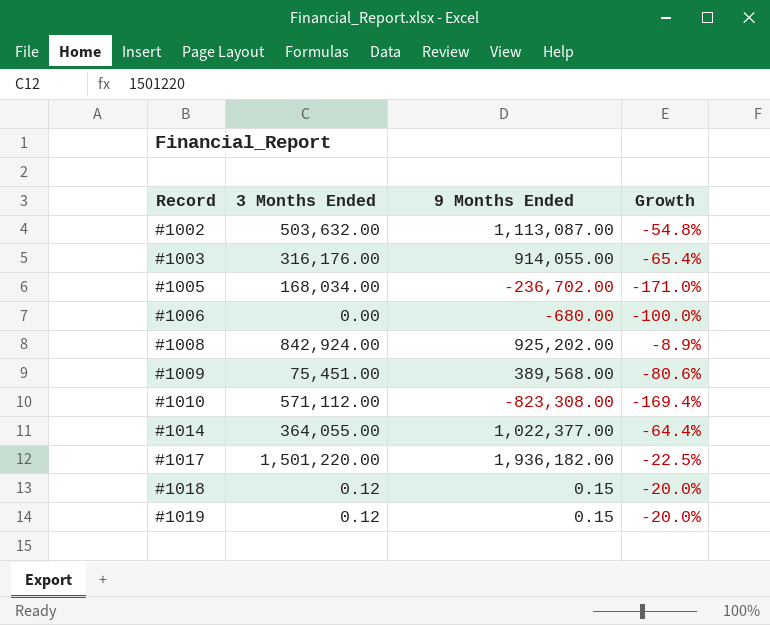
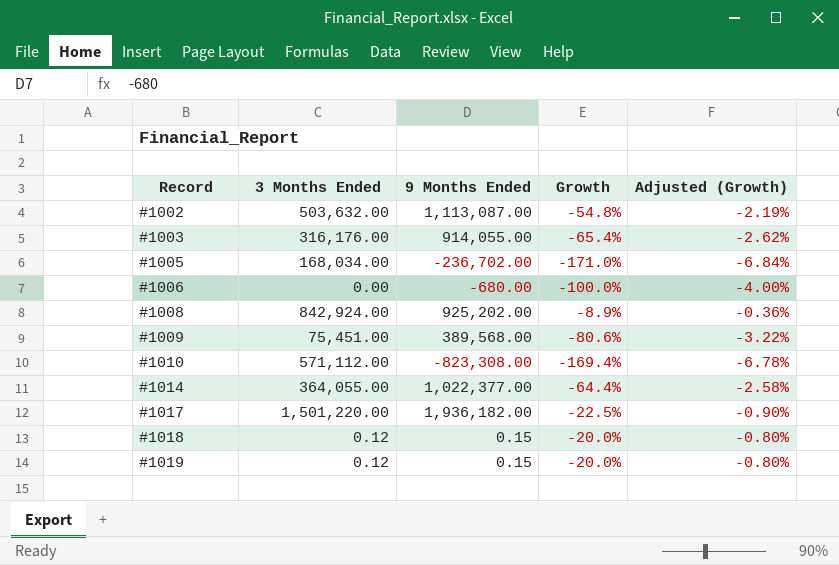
column Adjusted (Growth) | formula: none -> [Growth] * 0.04

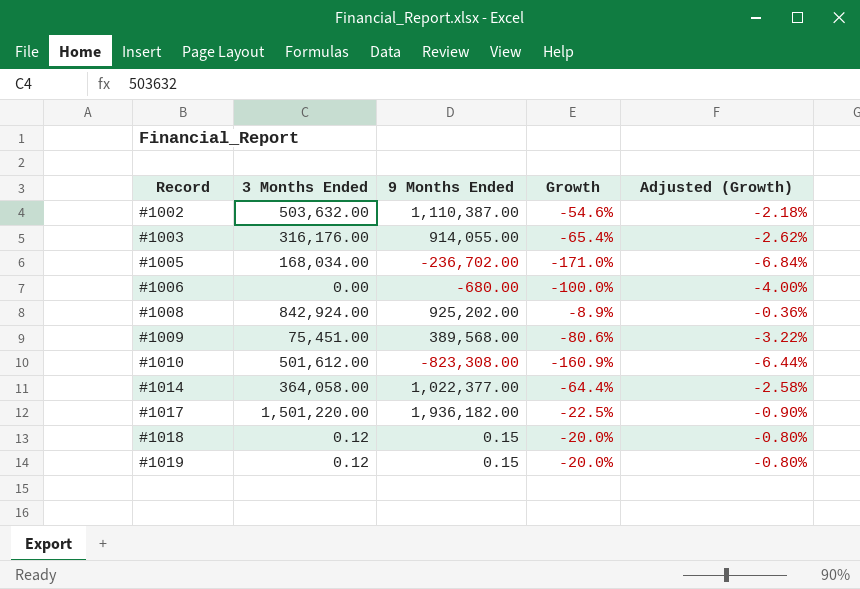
#1002 | 9 Months Ended: 1,113,087.00 -> 1,110,387.00
#1002 | Growth: -54.8% -> -54.6%
#1002 | Adjusted (Growth): -2.19% -> -2.18%
#1010 | 3 Months Ended: 571,112.00 -> 501,612.00
#1010 | Growth: -169.4% -> -160.9%
#1010 | Adjusted (Growth): -6.78% -> -6.44%
#1014 | 3 Months Ended: 364,055.00 -> 364,058.00

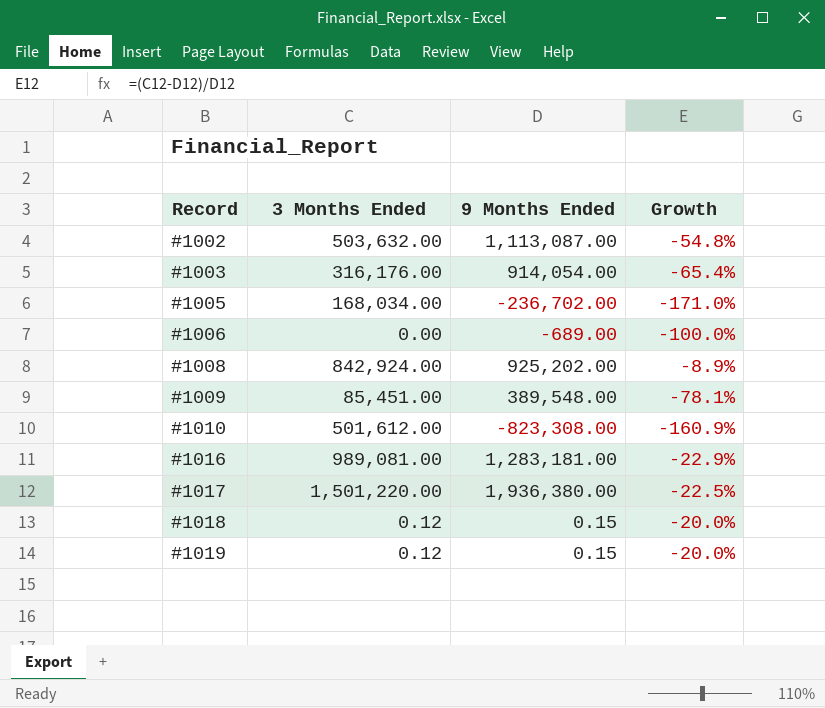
column Adjusted (Growth) | formula: [Growth] * 0.04 -> none
row #1014: 364,058.00 | 1,022,377.00 | -64.4% | -2.58% -> none
#1002 | 9 Months Ended: 1,110,387.00 -> 1,113,087.00
#1002 | Growth: -54.6% -> -54.8%
#1003 | 9 Months Ended: 914,055.00 -> 914,054.00
#1006 | 9 Months Ended: -680.00 -> -689.00
#1009 | 3 Months Ended: 75,451.00 -> 85,451.00
#1009 | 9 Months Ended: 389,568.00 -> 389,548.00
#1009 | Growth: -80.6% -> -78.1%
row #1016: none -> 989,081.00 | 1,283,181.00 | -22.9%
#1017 | 9 Months Ended: 1,936,182.00 -> 1,936,380.00

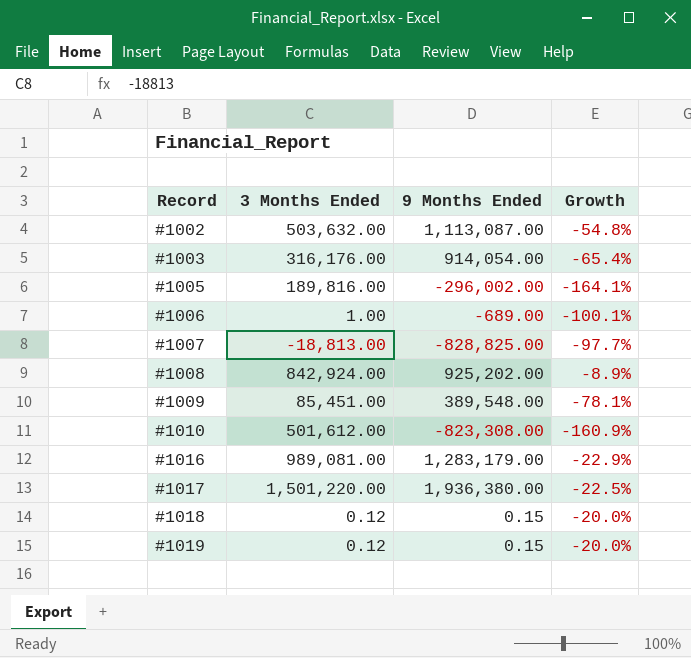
#1005 | 3 Months Ended: 168,034.00 -> 189,816.00
#1005 | 9 Months Ended: -236,702.00 -> -296,002.00
#1005 | Growth: -171.0% -> -164.1%
#1006 | 3 Months Ended: 0.00 -> 1.00
#1006 | Growth: -100.0% -> -100.1%
row #1007: none -> -18,813.00 | -828,825.00 | -97.7%
#1016 | 9 Months Ended: 1,283,181.00 -> 1,283,179.00

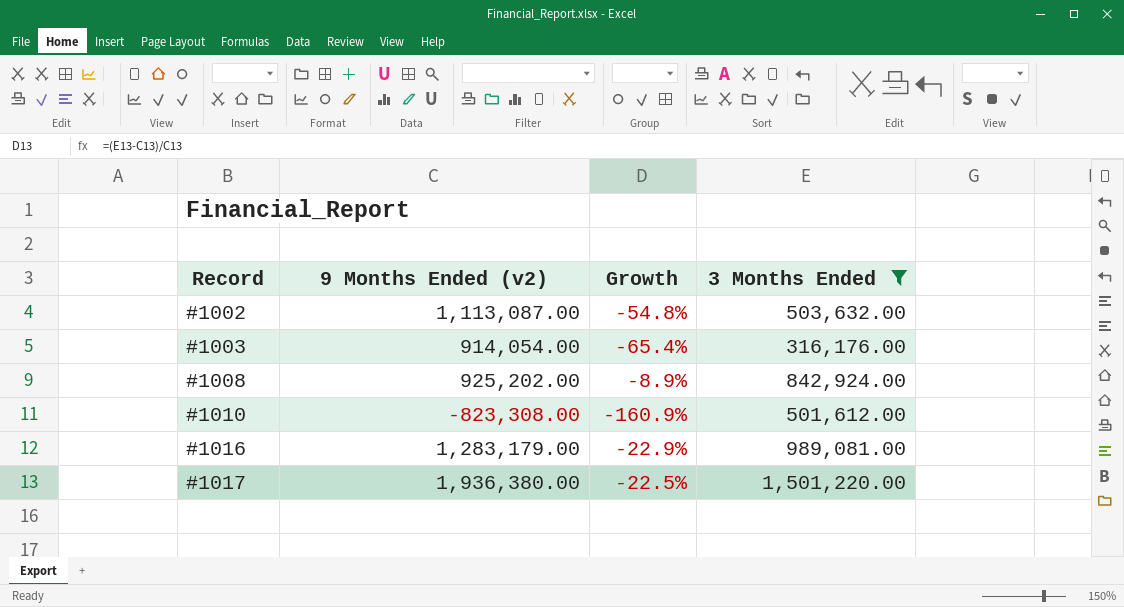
filter: none -> 3 Months Ended >= 316,176.00
column name: 9 Months Ended -> 9 Months Ended (v2)
column 3 Months Ended | position: 2 -> 4

